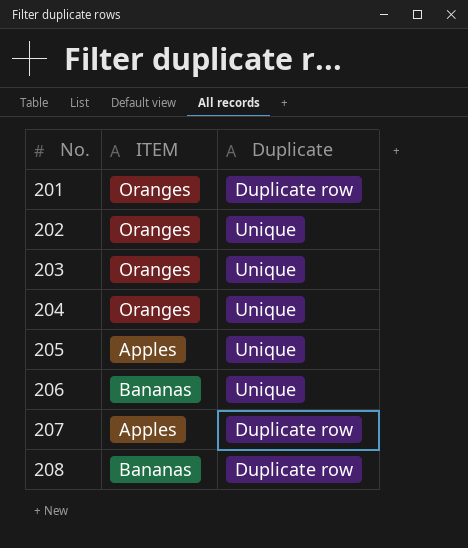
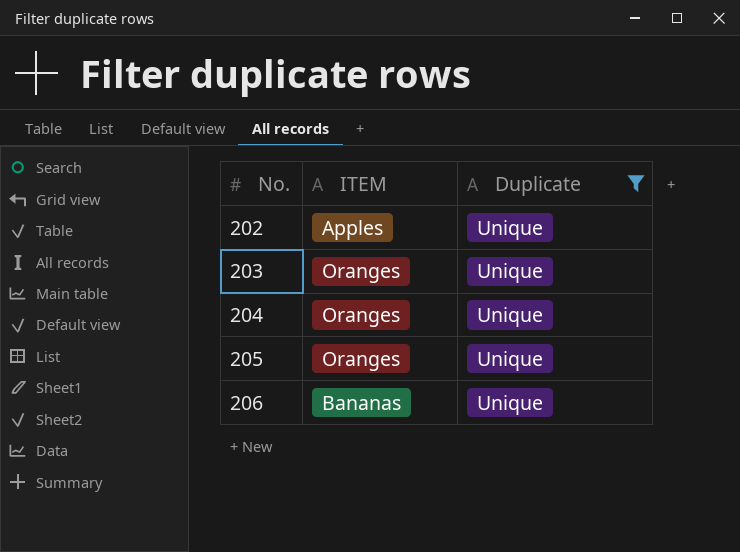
filter: none -> Duplicate = Unique
202 | ITEM: Oranges -> Apples
205 | ITEM: Apples -> Oranges

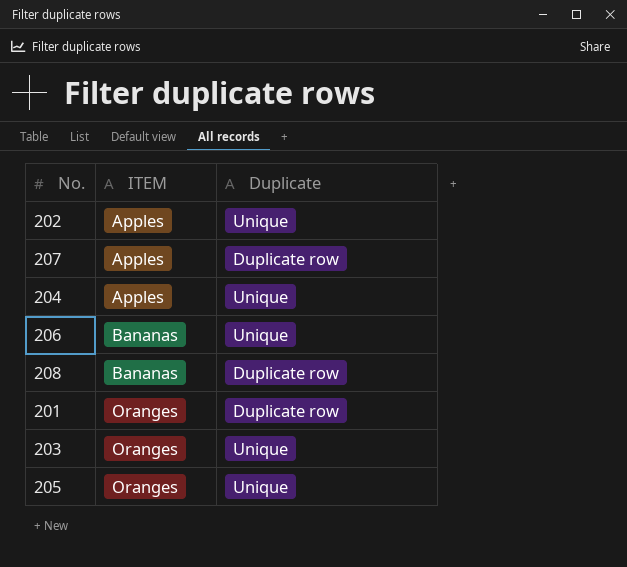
filter: Duplicate = Unique -> none
row order: No. ascending -> ITEM ascending
204 | ITEM: Oranges -> Apples

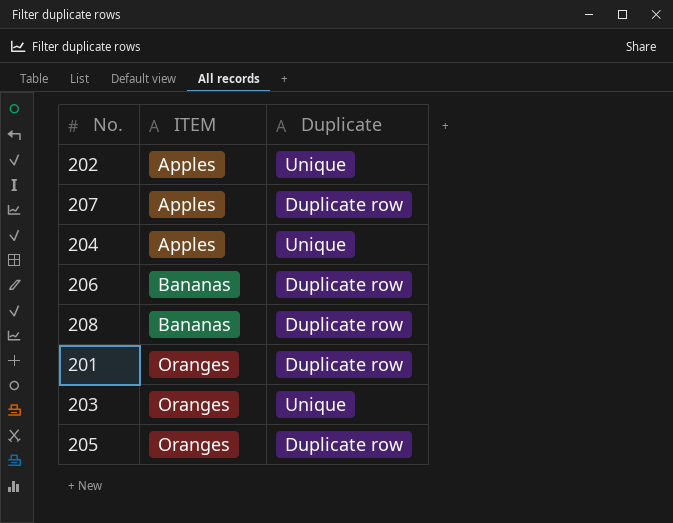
206 | Duplicate: Unique -> Duplicate row
205 | Duplicate: Unique -> Duplicate row

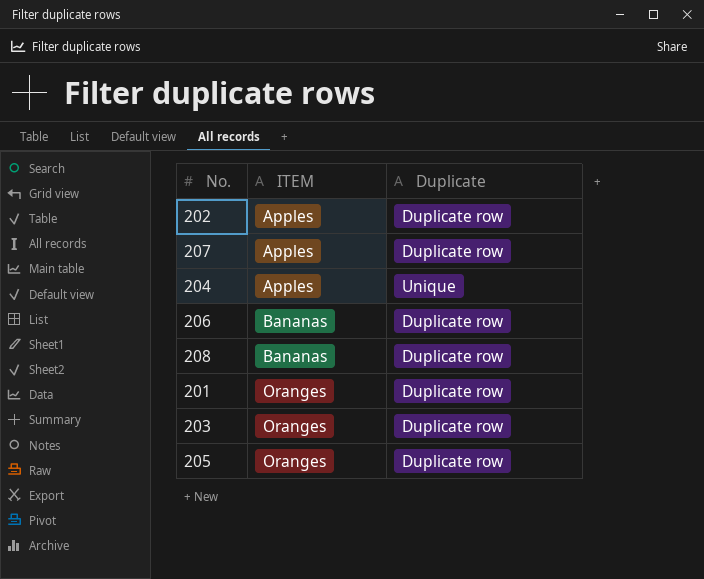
202 | Duplicate: Unique -> Duplicate row
203 | Duplicate: Unique -> Duplicate row

